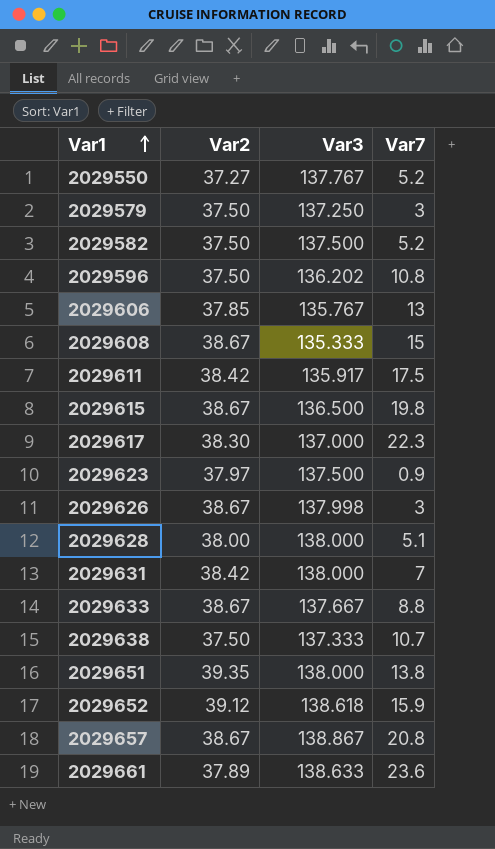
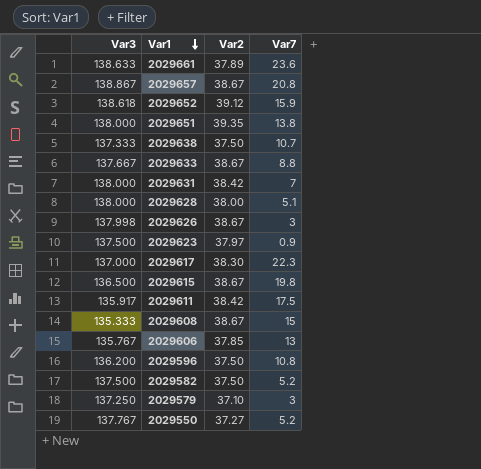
row order: Var1 ascending -> Var1 descending
column Var3 | position: 3 -> 1
2029596 | Var3: 136.202 -> 136.200
2029579 | Var2: 37.50 -> 37.10

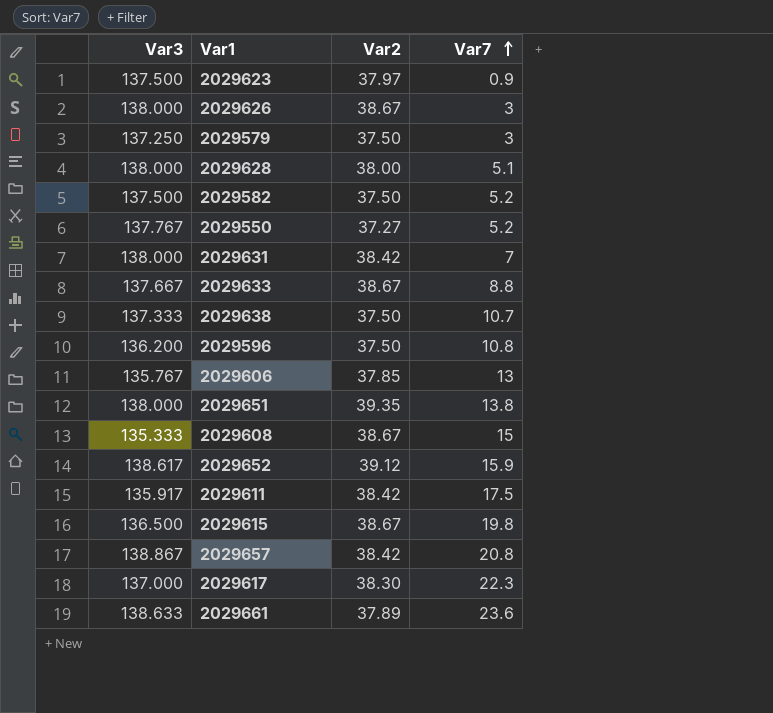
row order: Var1 descending -> Var7 ascending
2029626 | Var3: 137.998 -> 138.000
2029579 | Var2: 37.10 -> 37.50
2029652 | Var3: 138.618 -> 138.617
2029657 | Var2: 38.67 -> 38.42

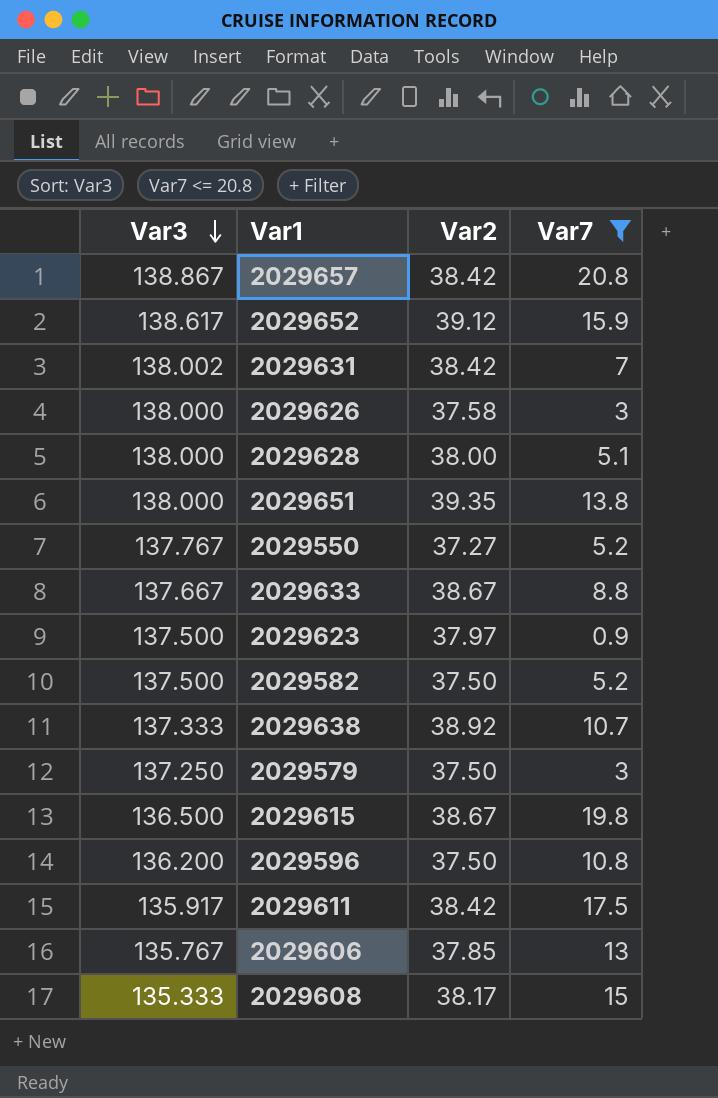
filter: none -> Var7 <= 20.8
row order: Var7 ascending -> Var3 descending
2029631 | Var3: 138.000 -> 138.002
2029626 | Var2: 38.67 -> 37.58
2029638 | Var2: 37.50 -> 38.92
2029608 | Var2: 38.67 -> 38.17

